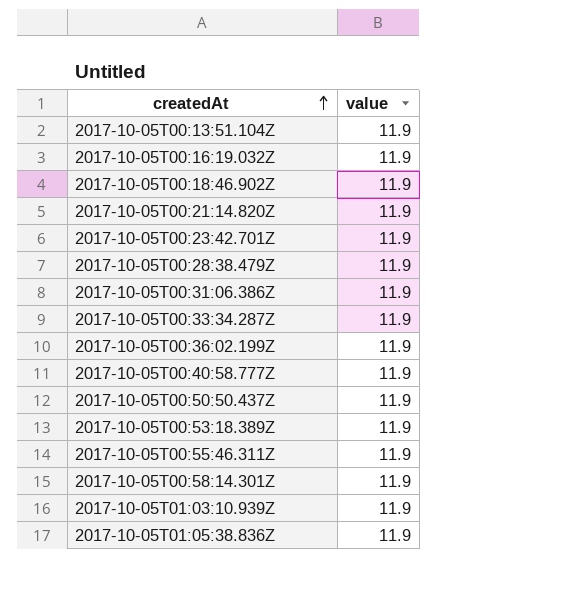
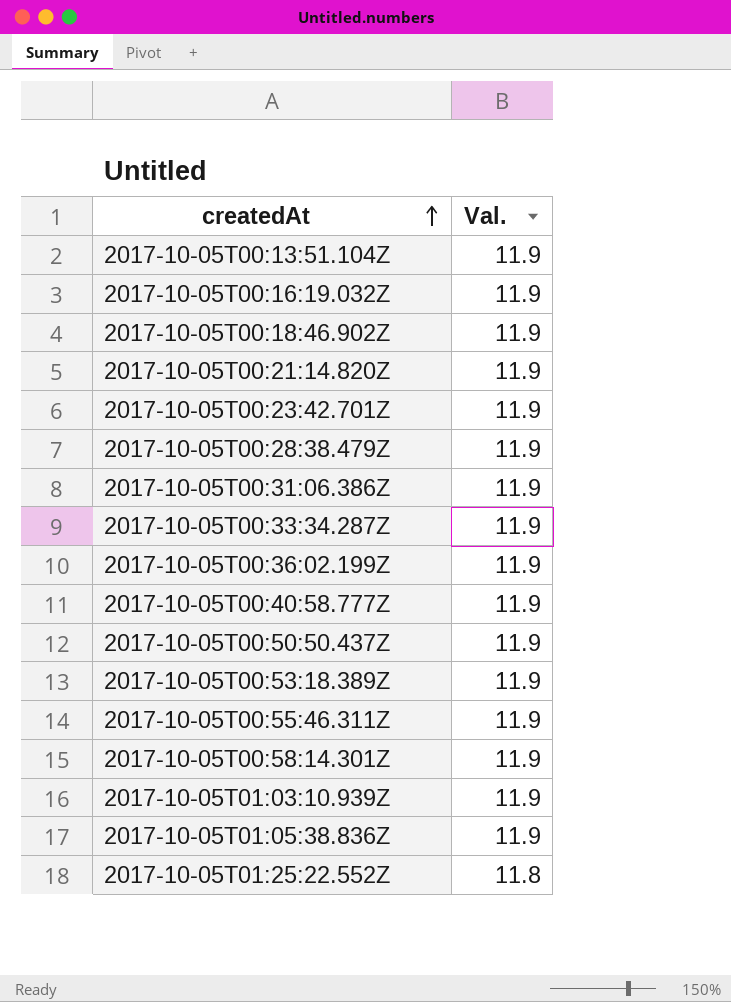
column name: value -> Val.
row 2017-10-05T01:25:22.552Z: none -> 11.8

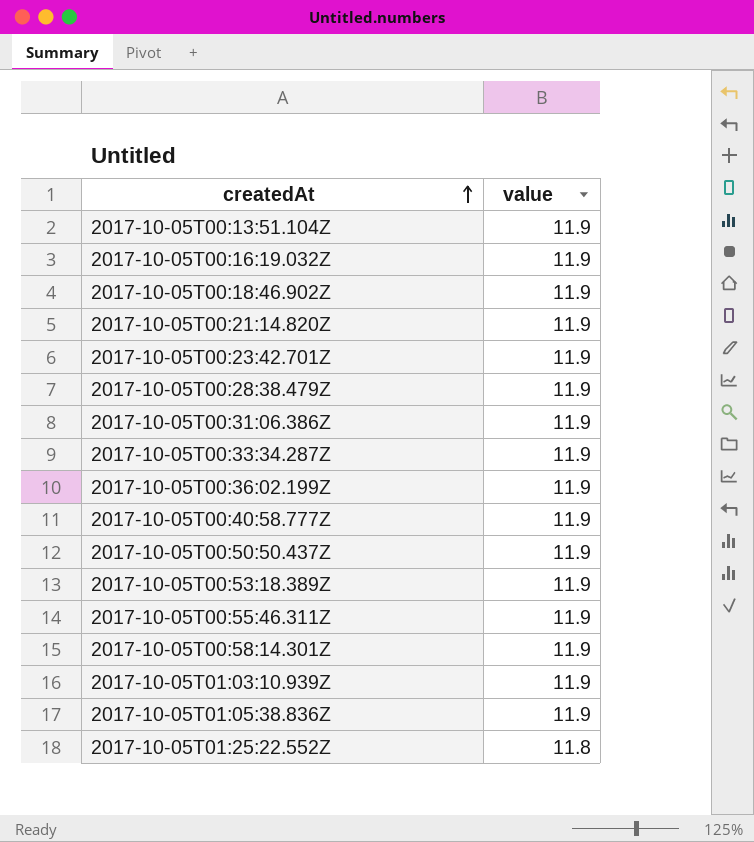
column name: Val. -> value

